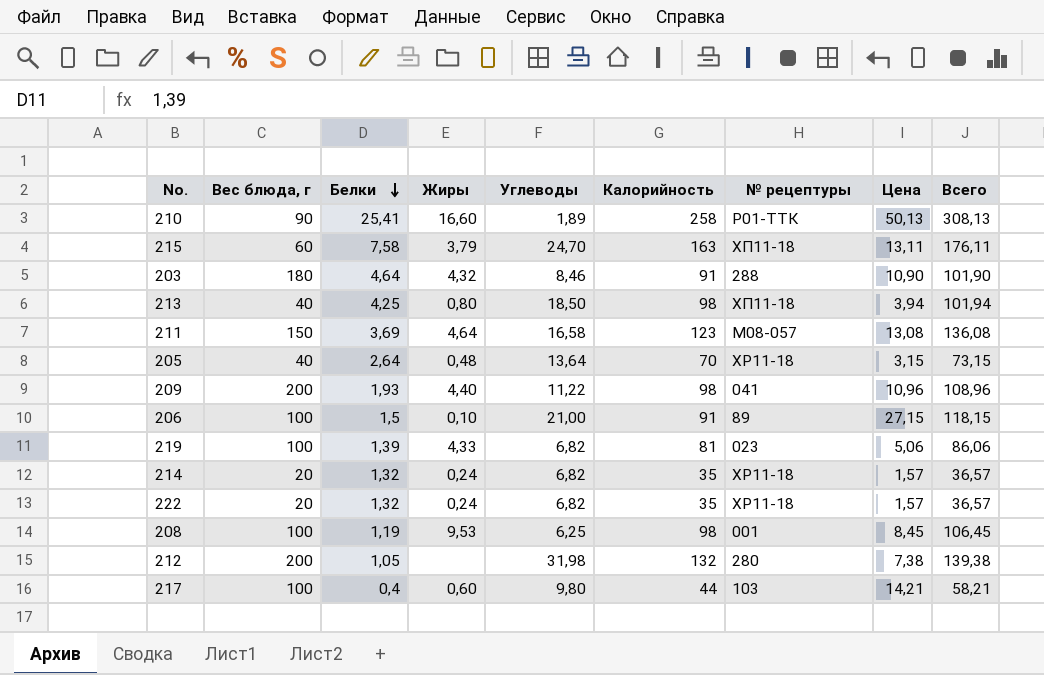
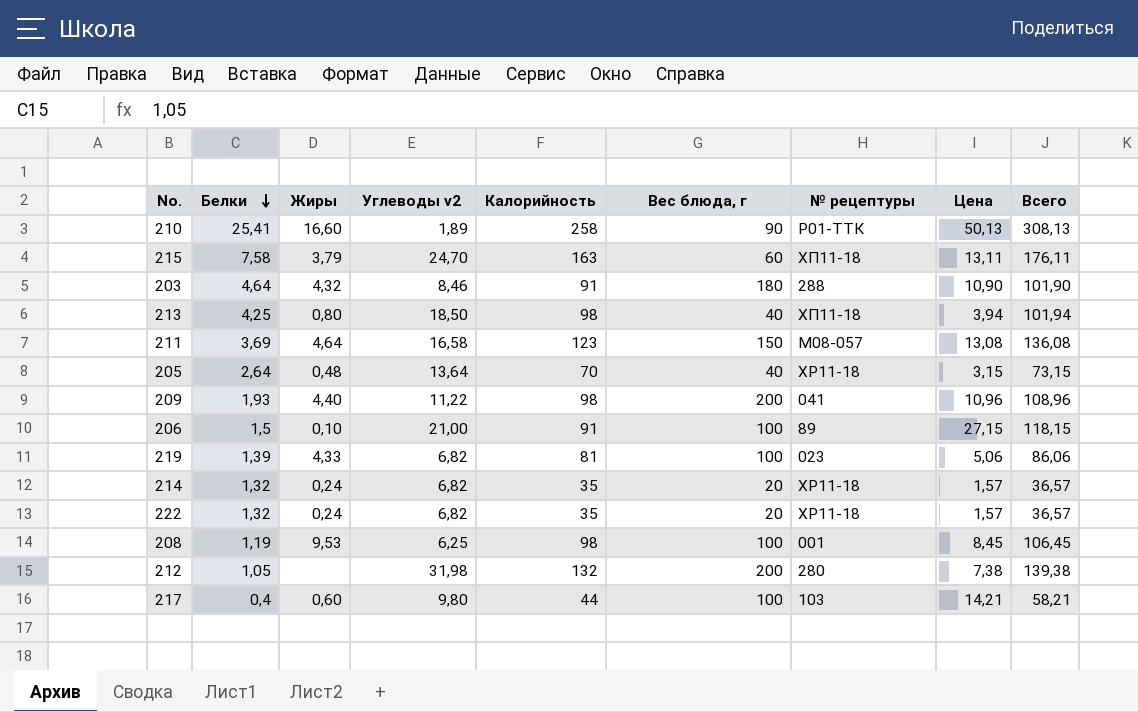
column name: Углеводы -> Углеводы v2
column Вес блюда, г | position: 2 -> 6

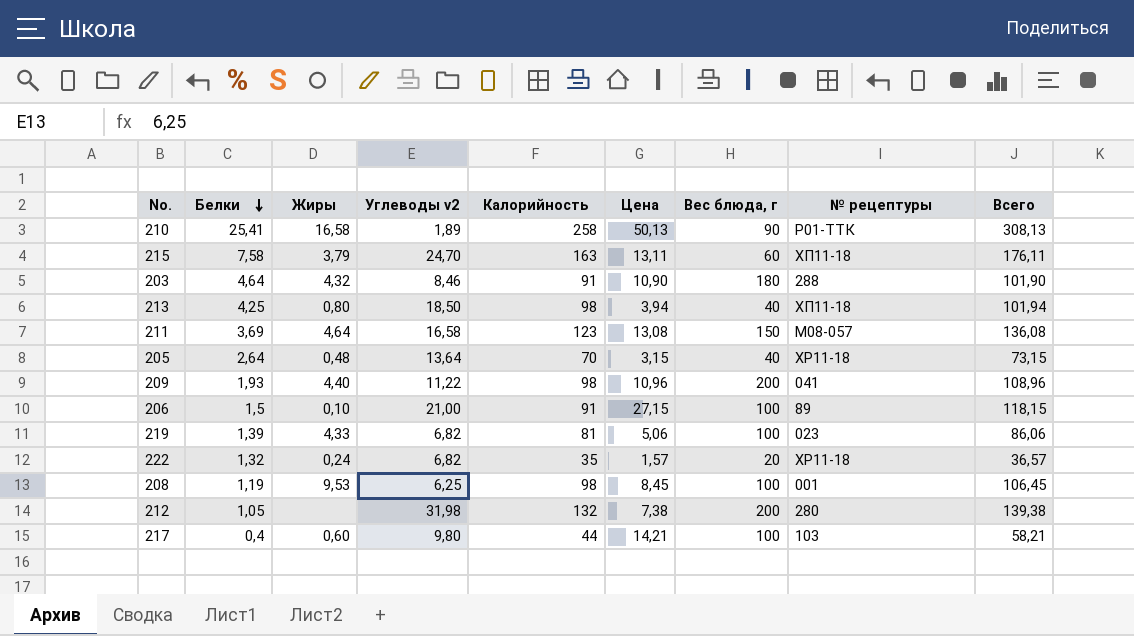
column Цена | position: 8 -> 6
row 214: 1,32 | 0,24 | 6,82 | 35 | 20 | ХР11-18 | 1,57 | 36,57 -> none
210 | Жиры: 16,60 -> 16,58

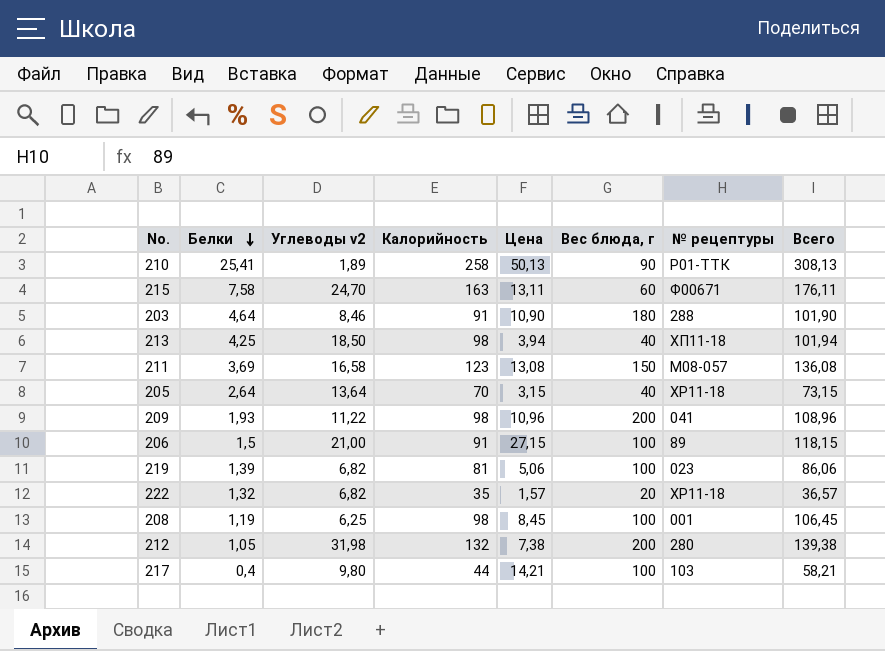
column Жиры | position: 3 -> none
215 | № рецептуры: ХП11-18 -> Ф00671

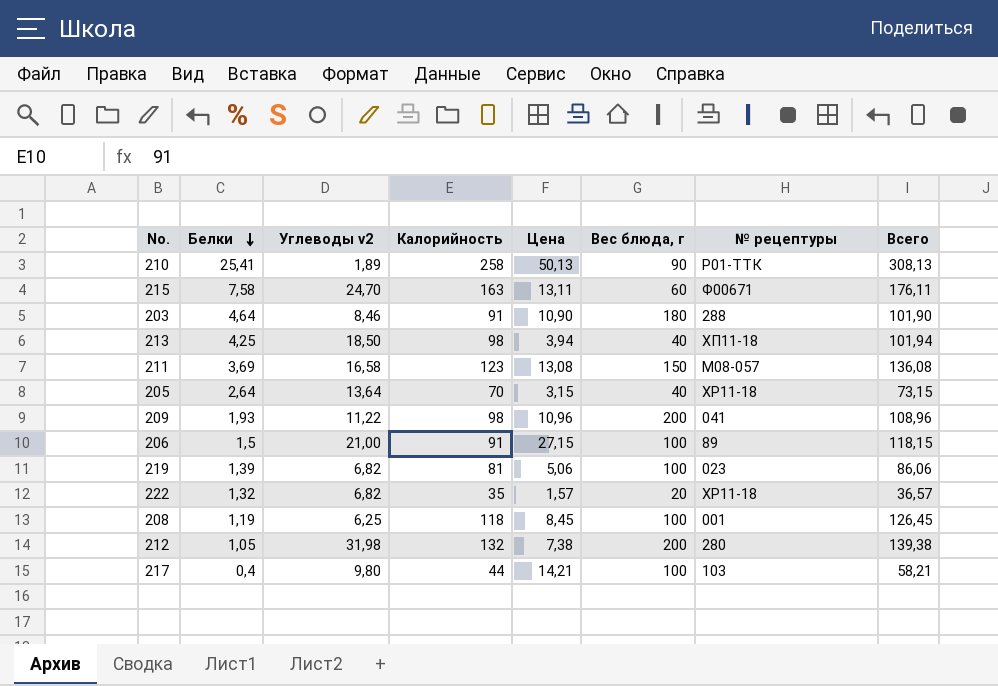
208 | Калорийность: 98 -> 118
208 | Всего: 106,45 -> 126,45

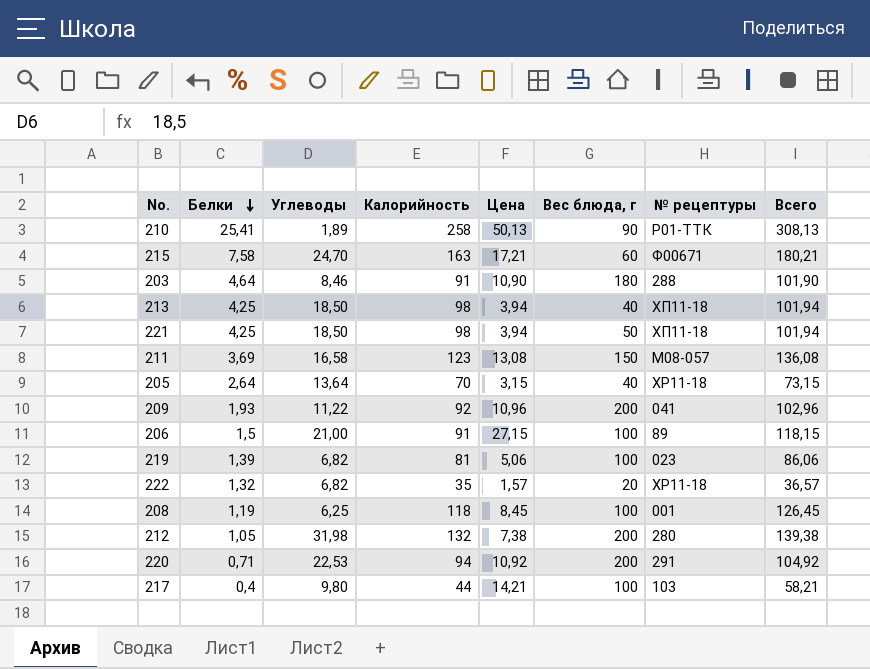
column name: Углеводы v2 -> Углеводы
215 | Цена: 13,11 -> 17,21
215 | Всего: 176,11 -> 180,21
row 221: none -> 4,25 | 18,50 | 98 | 3,94 | 50 | ХП11-18 | 101,94
209 | Калорийность: 98 -> 92
209 | Всего: 108,96 -> 102,96
row 220: none -> 0,71 | 22,53 | 94 | 10,92 | 200 | 291 | 104,92

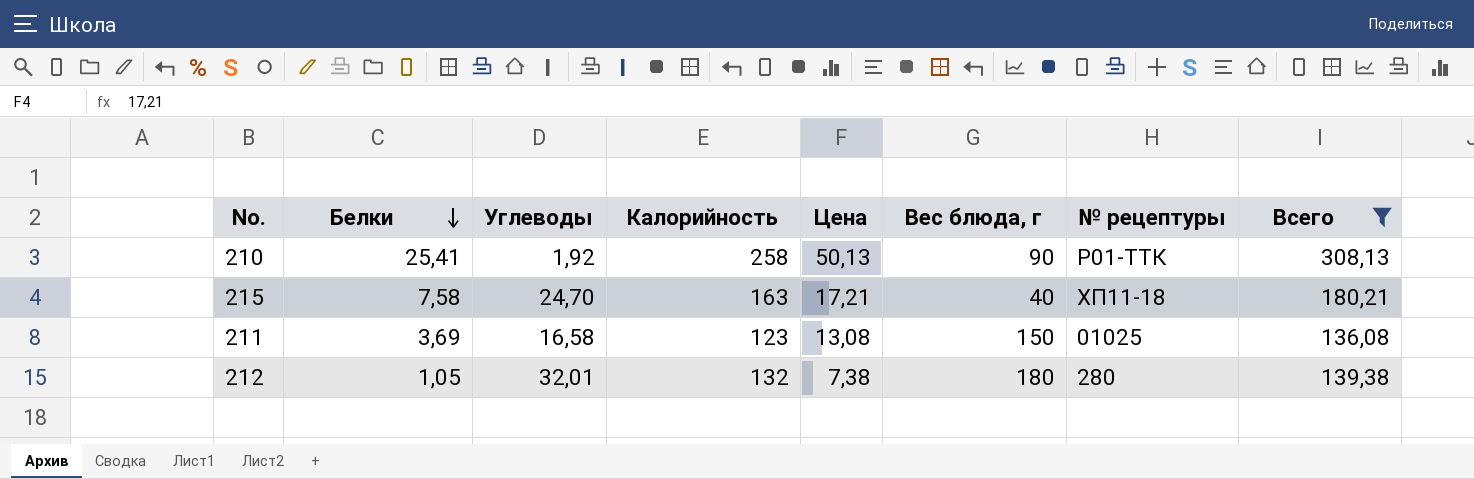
filter: none -> Всего >= 136,08
210 | Углеводы: 1,89 -> 1,92
215 | Вес блюда, г: 60 -> 40
215 | № рецептуры: Ф00671 -> ХП11-18
211 | № рецептуры: М08-057 -> 01025
212 | Углеводы: 31,98 -> 32,01
212 | Вес блюда, г: 200 -> 180

